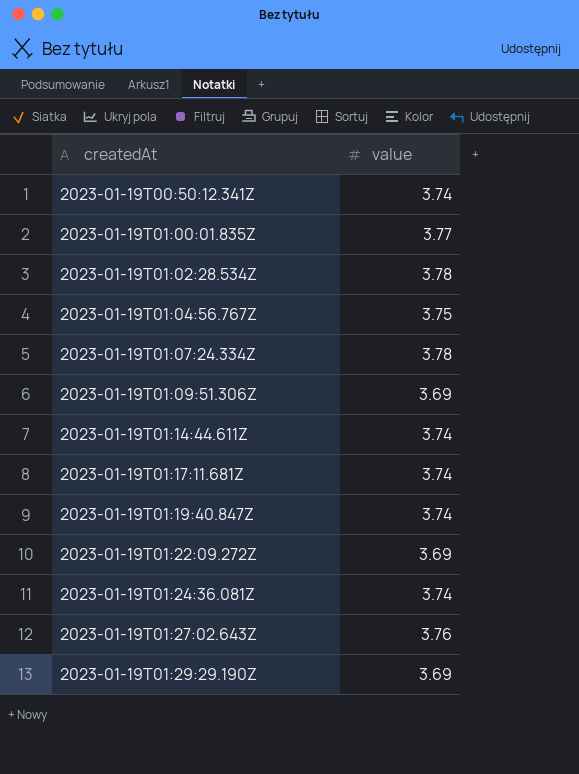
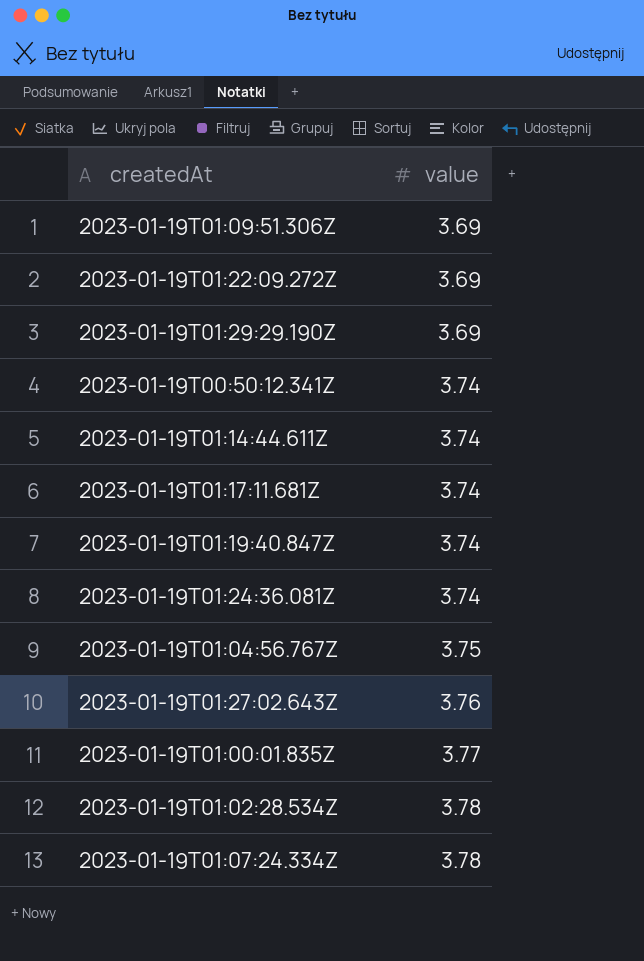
row order: createdAt ascending -> value ascending

